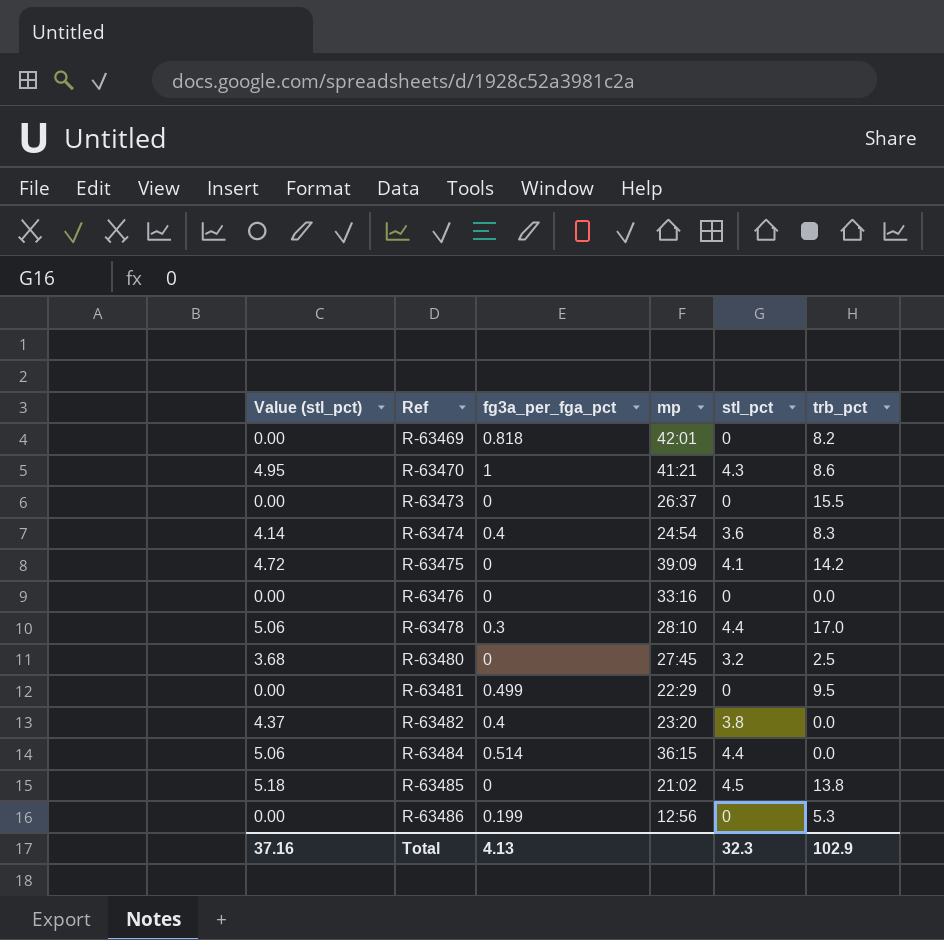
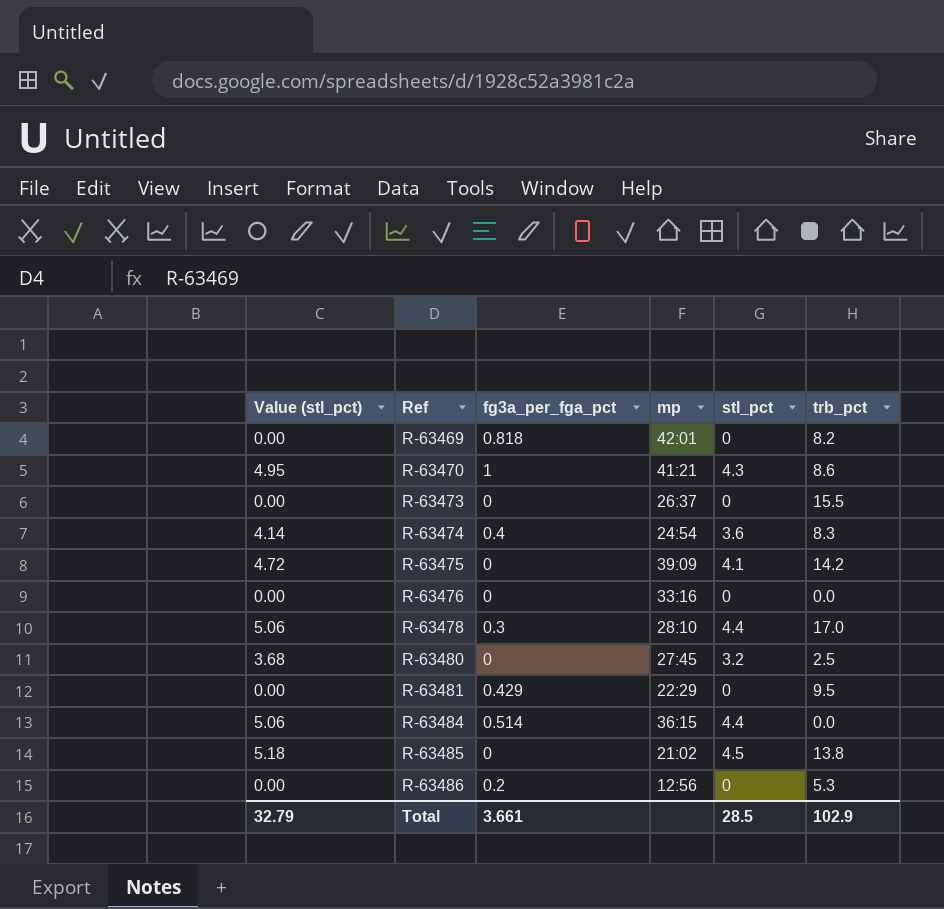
row R-63482: 4.37 | 0.4 | 23:20 | 3.8 | 0.0 -> none
R-63481 | fg3a_per_fga_pct: 0.499 -> 0.429
R-63486 | fg3a_per_fga_pct: 0.199 -> 0.2
Total | Value (stl_pct): 37.16 -> 32.79
Total | fg3a_per_fga_pct: 4.13 -> 3.661
Total | stl_pct: 32.3 -> 28.5

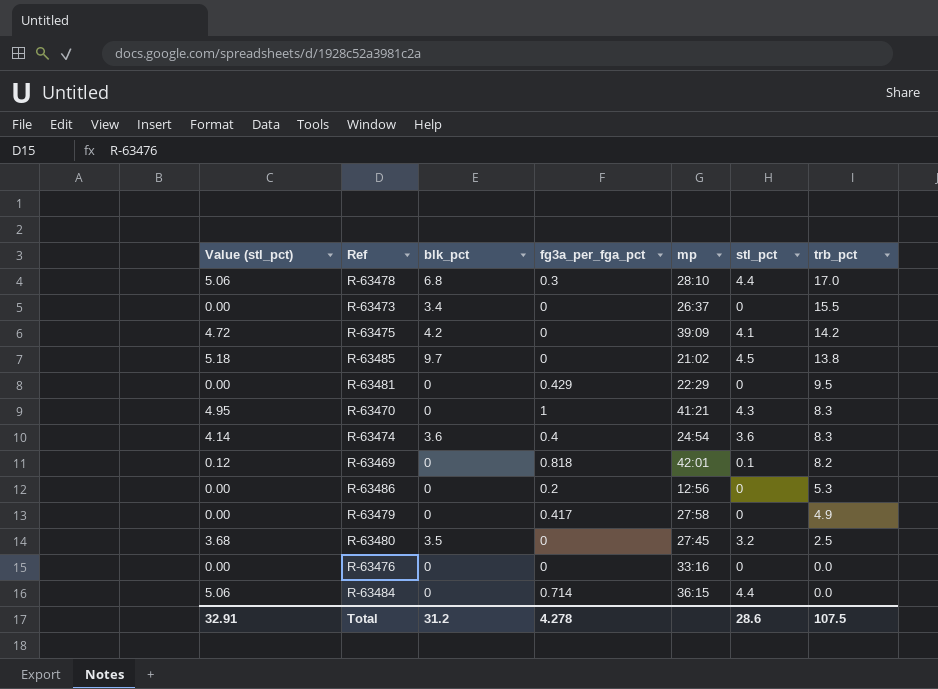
row order: Ref ascending -> trb_pct descending
column blk_pct | position: none -> 3
R-63470 | trb_pct: 8.6 -> 8.3
R-63469 | Value (stl_pct): 0.00 -> 0.12
R-63469 | stl_pct: 0 -> 0.1
row R-63479: none -> 0.00 | 0 | 0.417 | 27:58 | 0 | 4.9
R-63484 | fg3a_per_fga_pct: 0.514 -> 0.714
Total | Value (stl_pct): 32.79 -> 32.91
Total | fg3a_per_fga_pct: 3.661 -> 4.278
Total | stl_pct: 28.5 -> 28.6
Total | trb_pct: 102.9 -> 107.5

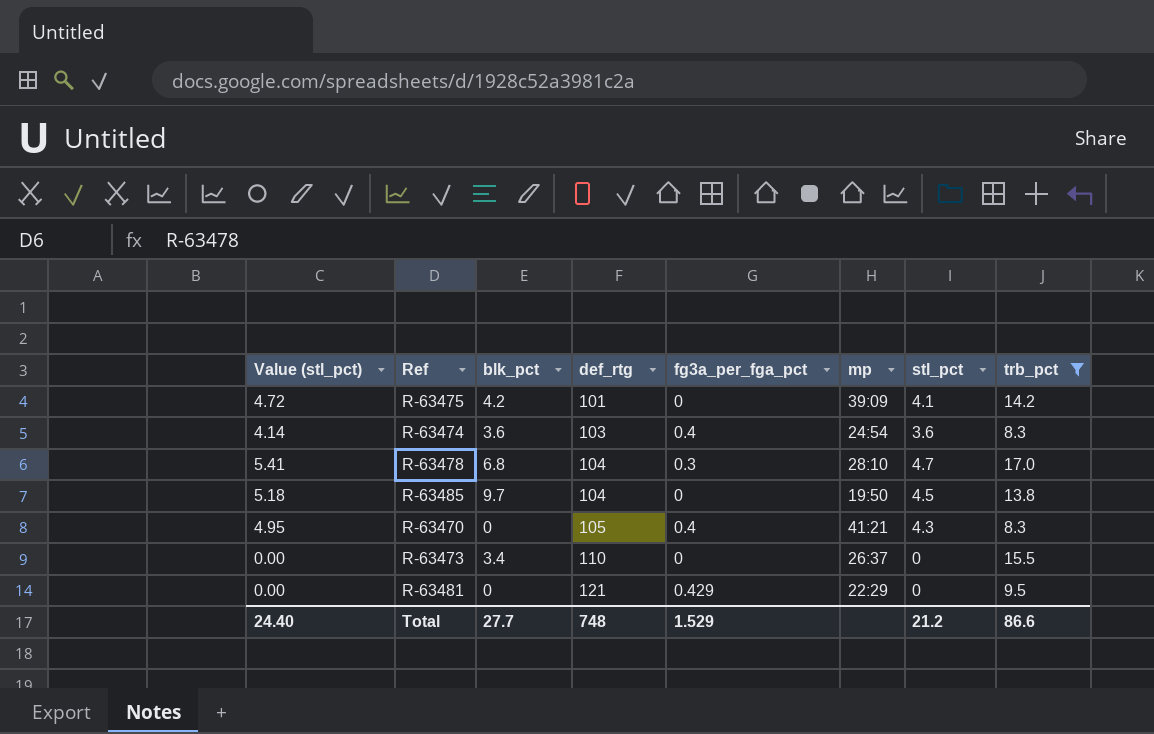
filter: none -> trb_pct >= 8.3
row order: trb_pct descending -> def_rtg ascending
column def_rtg | position: none -> 4
R-63478 | Value (stl_pct): 5.06 -> 5.41
R-63478 | stl_pct: 4.4 -> 4.7
R-63485 | mp: 21:02 -> 19:50
R-63470 | fg3a_per_fga_pct: 1 -> 0.4
Total | Value (stl_pct): 32.91 -> 24.40
Total | blk_pct: 31.2 -> 27.7
Total | fg3a_per_fga_pct: 4.278 -> 1.529
Total | stl_pct: 28.6 -> 21.2
Total | trb_pct: 107.5 -> 86.6

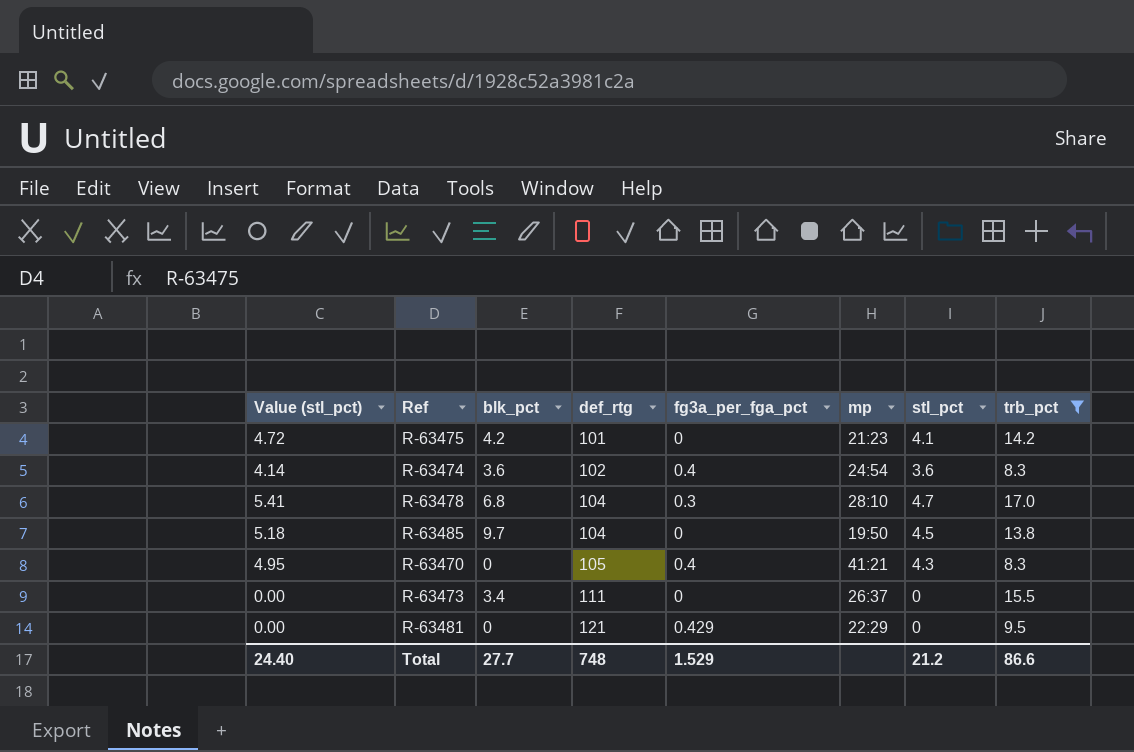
R-63475 | mp: 39:09 -> 21:23
R-63474 | def_rtg: 103 -> 102
R-63473 | def_rtg: 110 -> 111

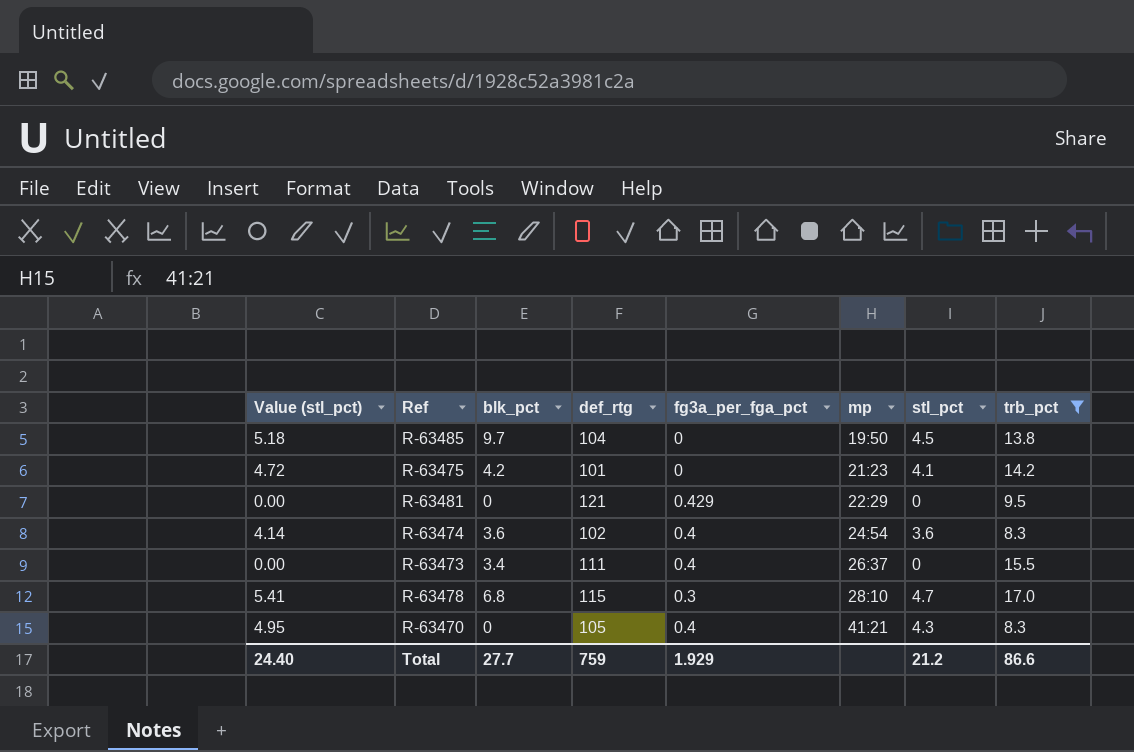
row order: def_rtg ascending -> mp ascending
R-63473 | fg3a_per_fga_pct: 0 -> 0.4
R-63478 | def_rtg: 104 -> 115
Total | def_rtg: 748 -> 759
Total | fg3a_per_fga_pct: 1.529 -> 1.929

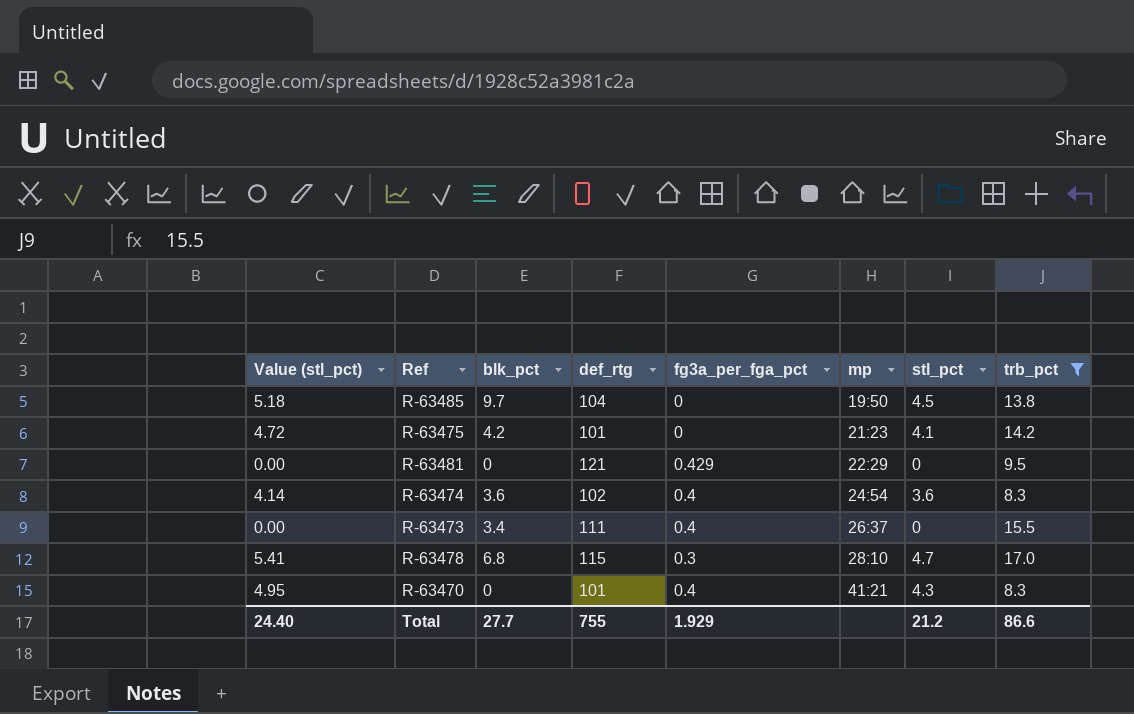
R-63470 | def_rtg: 105 -> 101
Total | def_rtg: 759 -> 755

